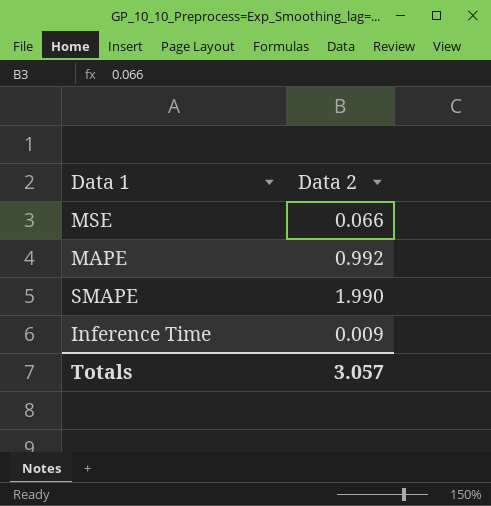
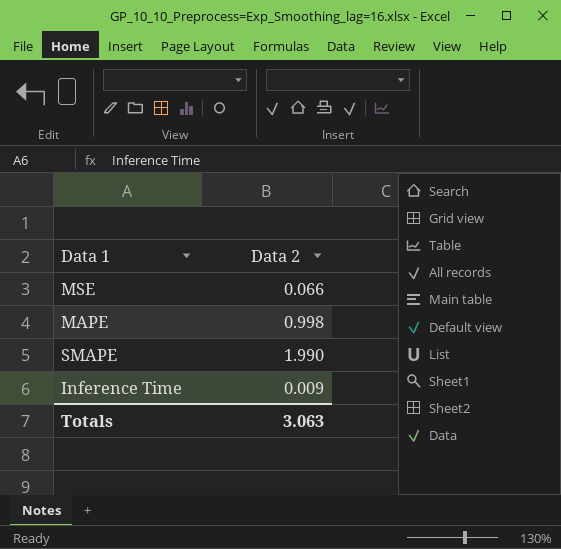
MAPE | Data 2: 0.992 -> 0.998
Totals | Data 2: 3.057 -> 3.063

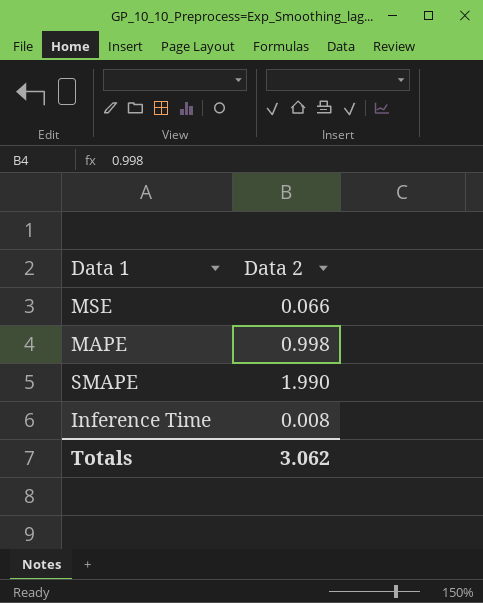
Inference Time | Data 2: 0.009 -> 0.008
Totals | Data 2: 3.063 -> 3.062

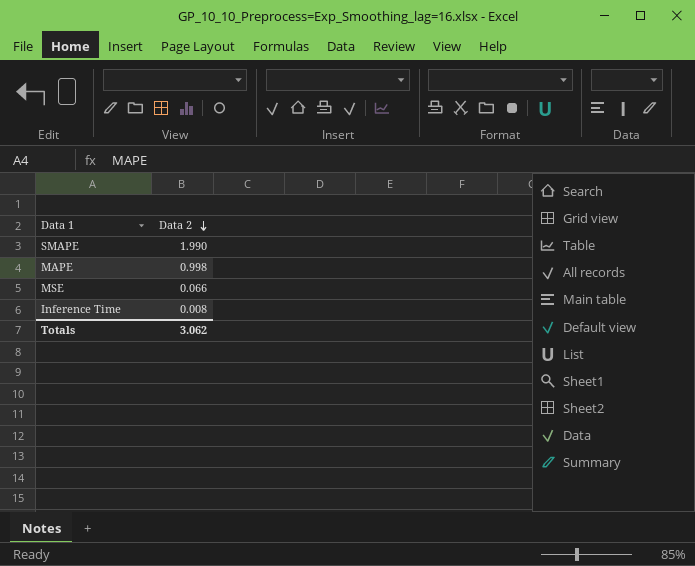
row order: none -> Data 2 descending

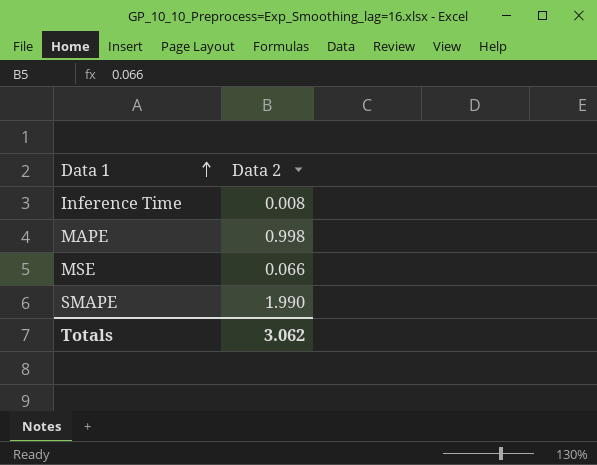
row order: Data 2 descending -> Data 1 ascending

